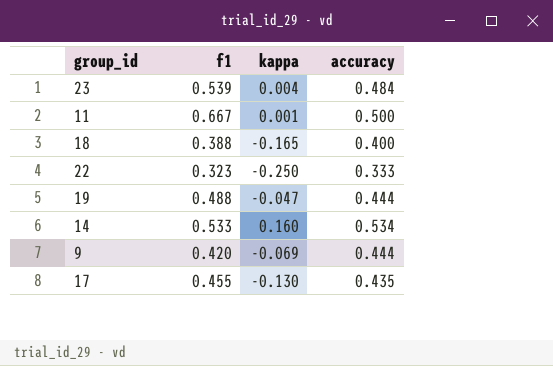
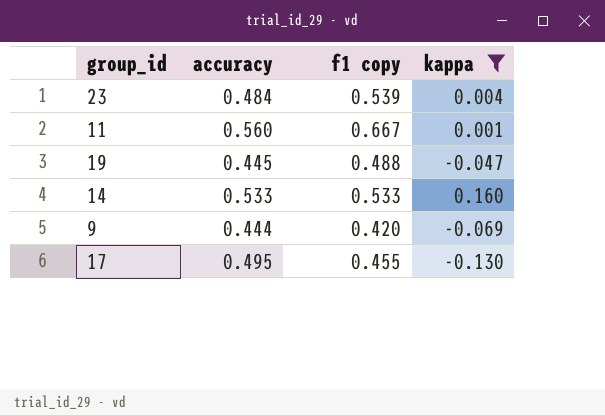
filter: none -> kappa >= -0.130
column accuracy | position: 4 -> 2
column name: f1 -> f1 copy
11 | accuracy: 0.500 -> 0.560
19 | accuracy: 0.444 -> 0.445
14 | accuracy: 0.534 -> 0.533
17 | accuracy: 0.435 -> 0.495

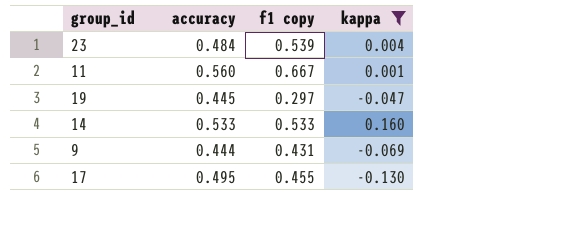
19 | f1 copy: 0.488 -> 0.297
9 | f1 copy: 0.420 -> 0.431

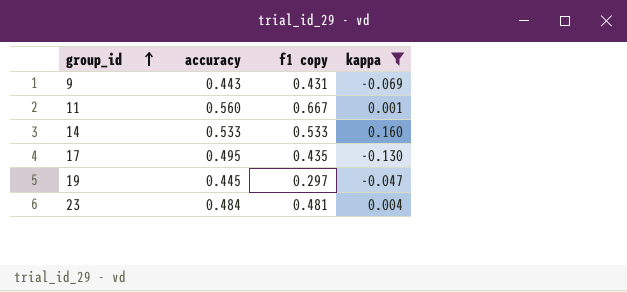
row order: none -> group_id ascending
9 | accuracy: 0.444 -> 0.443
17 | f1 copy: 0.455 -> 0.435
23 | f1 copy: 0.539 -> 0.481

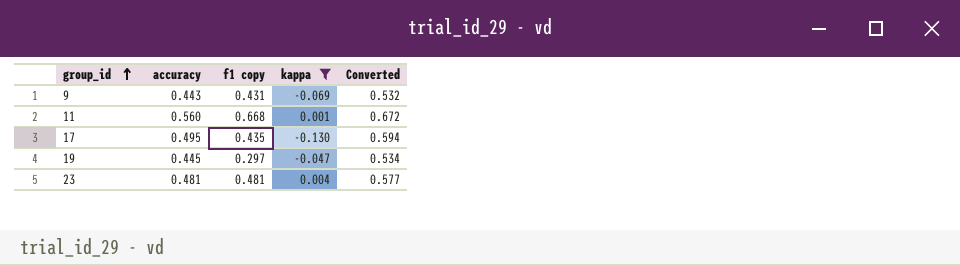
column Converted | formula: none -> [accuracy] * 1.2
row 14: 0.533 | 0.533 | 0.160 -> none
11 | f1 copy: 0.667 -> 0.668
23 | accuracy: 0.484 -> 0.481

